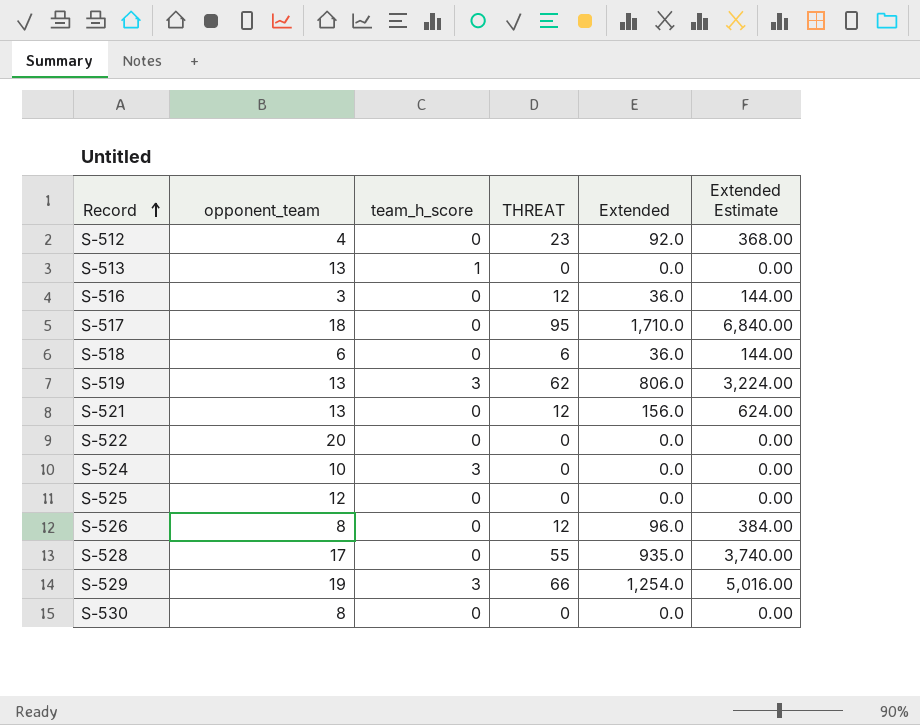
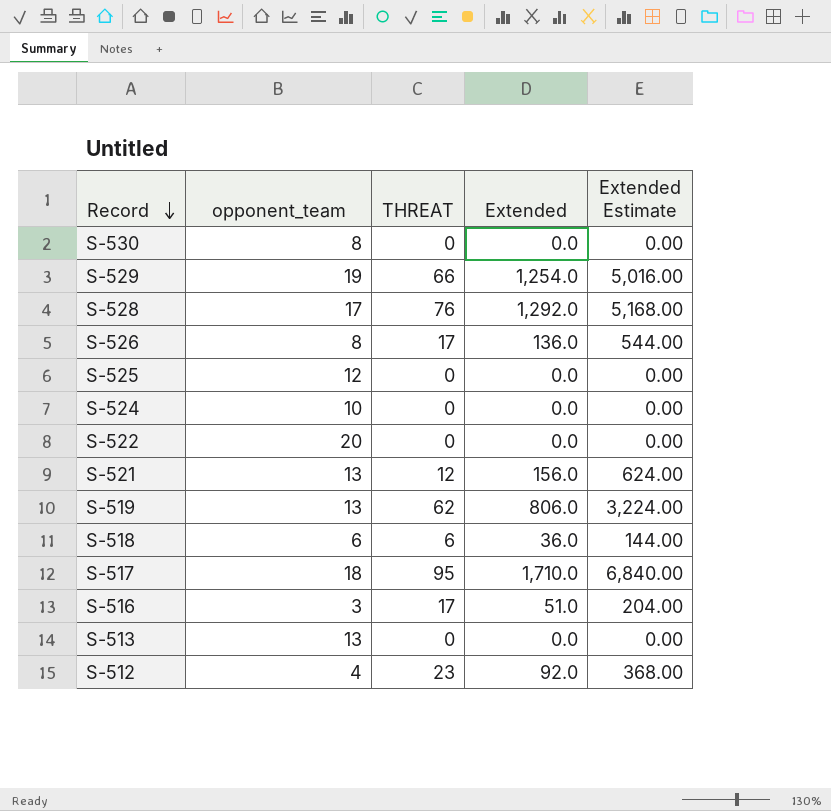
row order: Record ascending -> Record descending
column team_h_score | position: 3 -> none
S-528 | THREAT: 55 -> 76
S-528 | Extended: 935.0 -> 1,292.0
S-528 | Extended Estimate: 3,740.00 -> 5,168.00
S-526 | THREAT: 12 -> 17
S-526 | Extended: 96.0 -> 136.0
S-526 | Extended Estimate: 384.00 -> 544.00
S-516 | THREAT: 12 -> 17
S-516 | Extended: 36.0 -> 51.0
S-516 | Extended Estimate: 144.00 -> 204.00

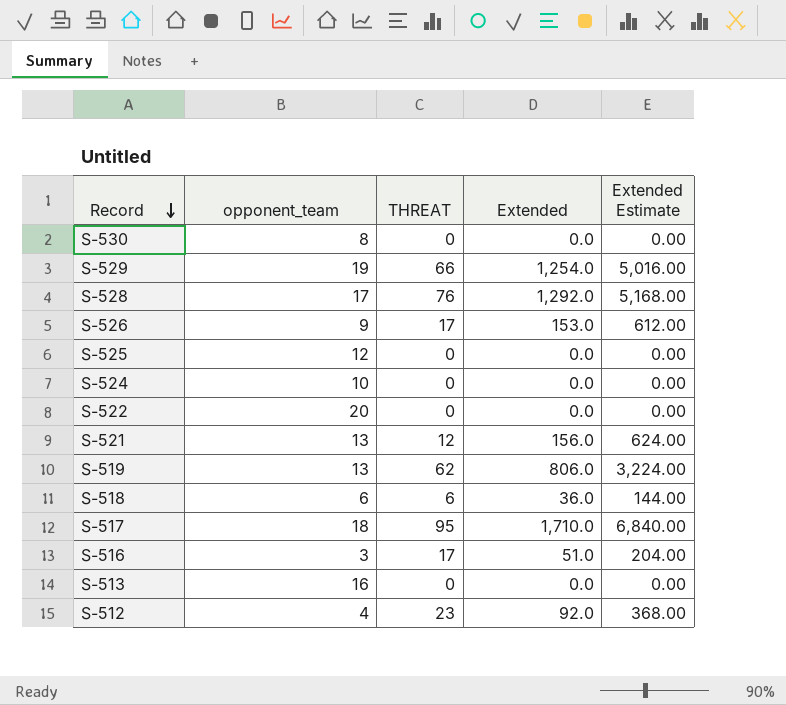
S-526 | opponent_team: 8 -> 9
S-526 | Extended: 136.0 -> 153.0
S-526 | Extended Estimate: 544.00 -> 612.00
S-513 | opponent_team: 13 -> 16

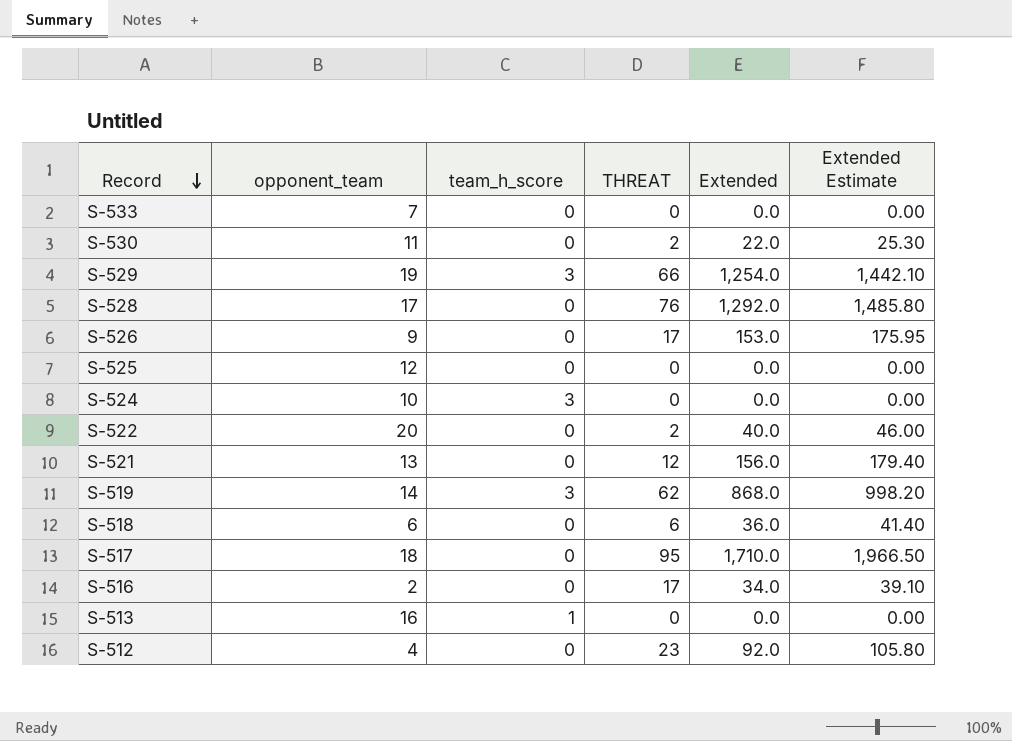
column team_h_score | position: none -> 3
column Extended Estimate | formula: [Extended] * 4 -> [Extended] * 1.15
row S-533: none -> 7 | 0 | 0 | 0.0 | 0.00
S-530 | opponent_team: 8 -> 11
S-530 | THREAT: 0 -> 2
S-530 | Extended: 0.0 -> 22.0
S-522 | THREAT: 0 -> 2
S-522 | Extended: 0.0 -> 40.0
S-519 | opponent_team: 13 -> 14
S-519 | Extended: 806.0 -> 868.0
S-516 | opponent_team: 3 -> 2
S-516 | Extended: 51.0 -> 34.0

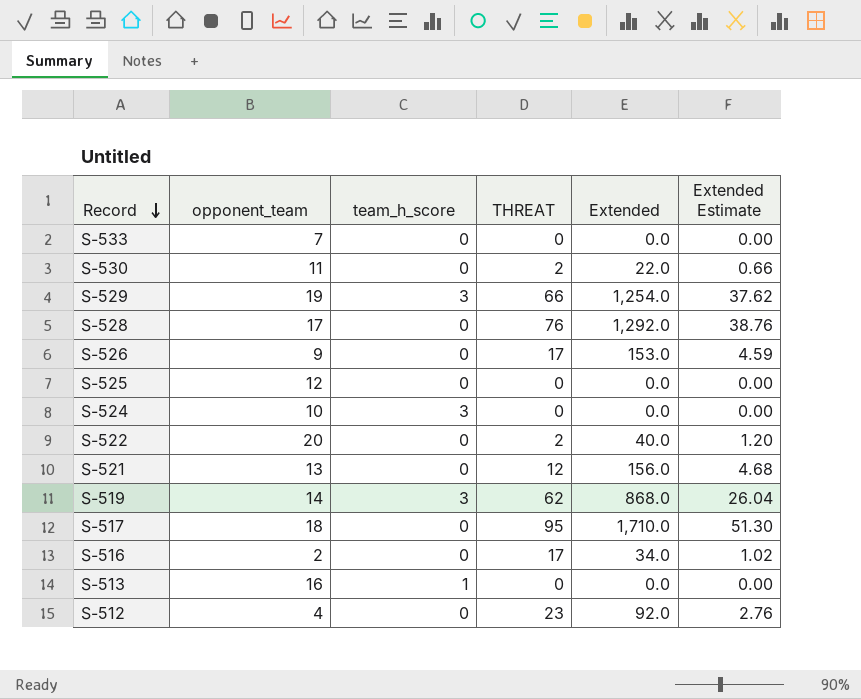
column Extended Estimate | formula: [Extended] * 1.15 -> [Extended] * 0.03
row S-518: 6 | 0 | 6 | 36.0 | 41.40 -> none

